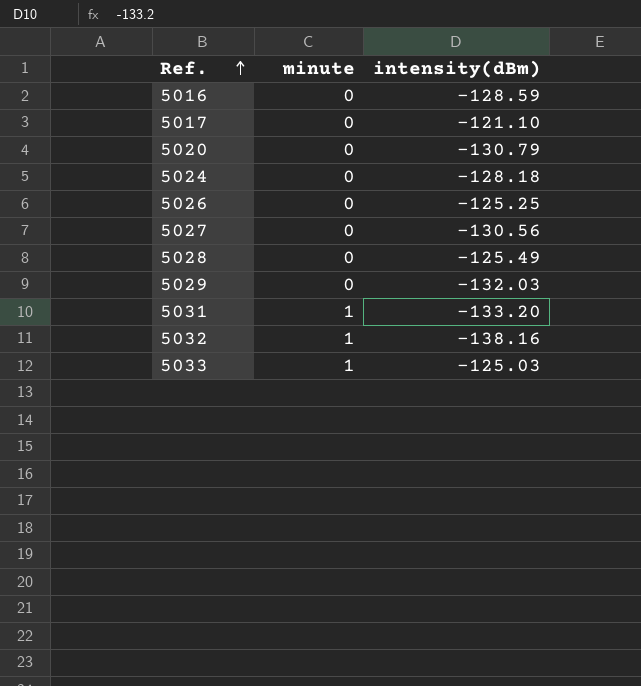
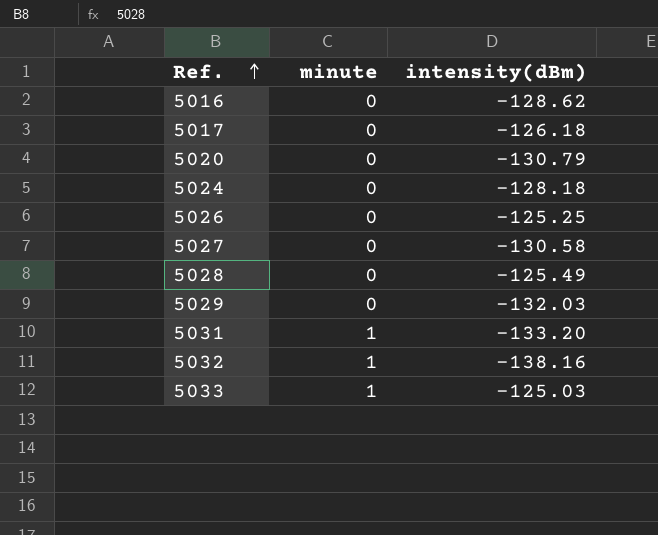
5016 | intensity(dBm): -128.59 -> -128.62
5017 | intensity(dBm): -121.10 -> -126.18
5027 | intensity(dBm): -130.56 -> -130.58

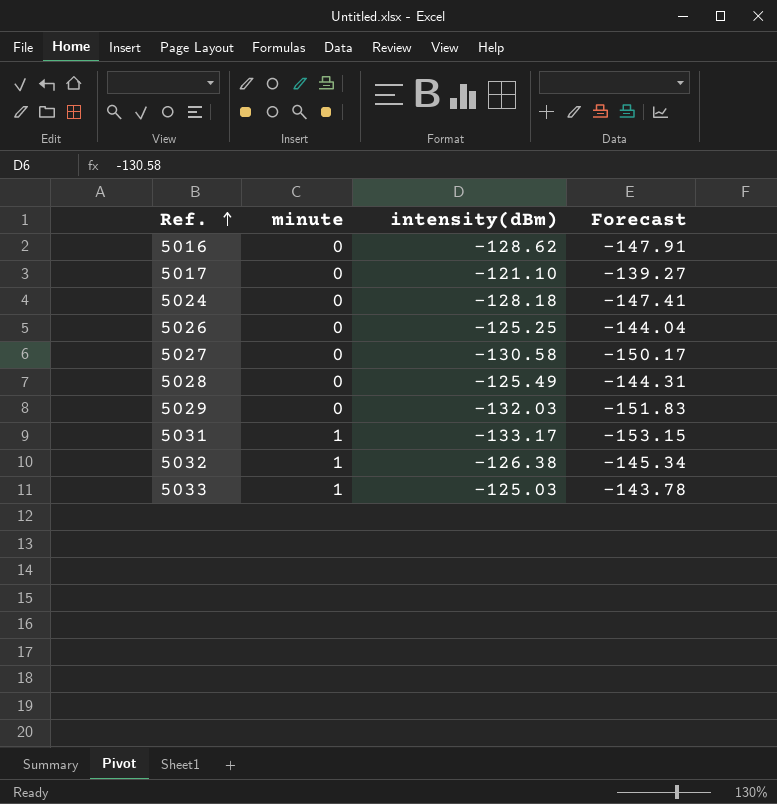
column Forecast | formula: none -> [intensity(dBm)] * 1.15
row 5020: 0 | -130.79 -> none
5017 | intensity(dBm): -126.18 -> -121.10
5031 | intensity(dBm): -133.20 -> -133.17
5032 | intensity(dBm): -138.16 -> -126.38

